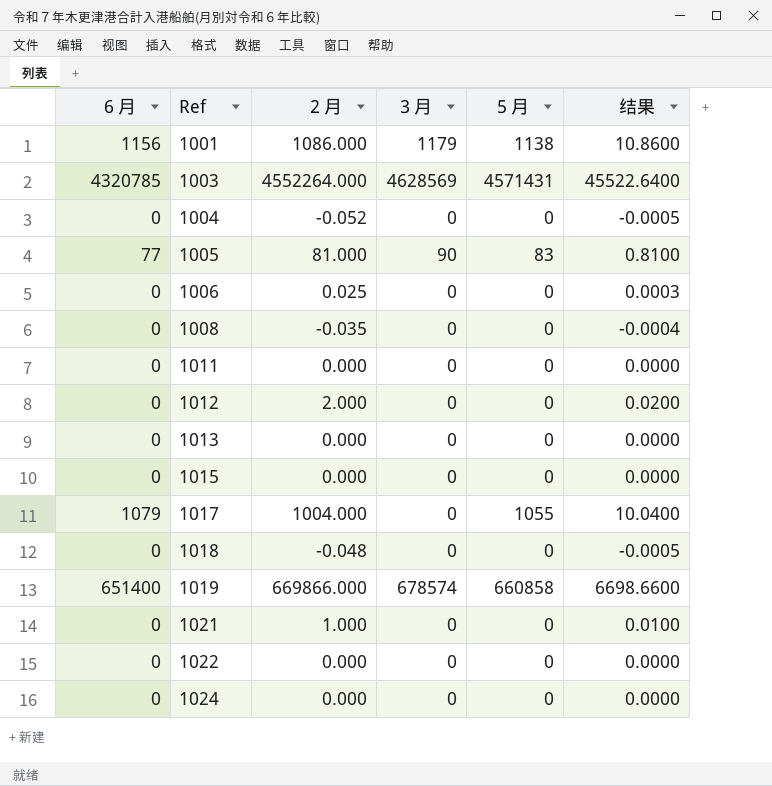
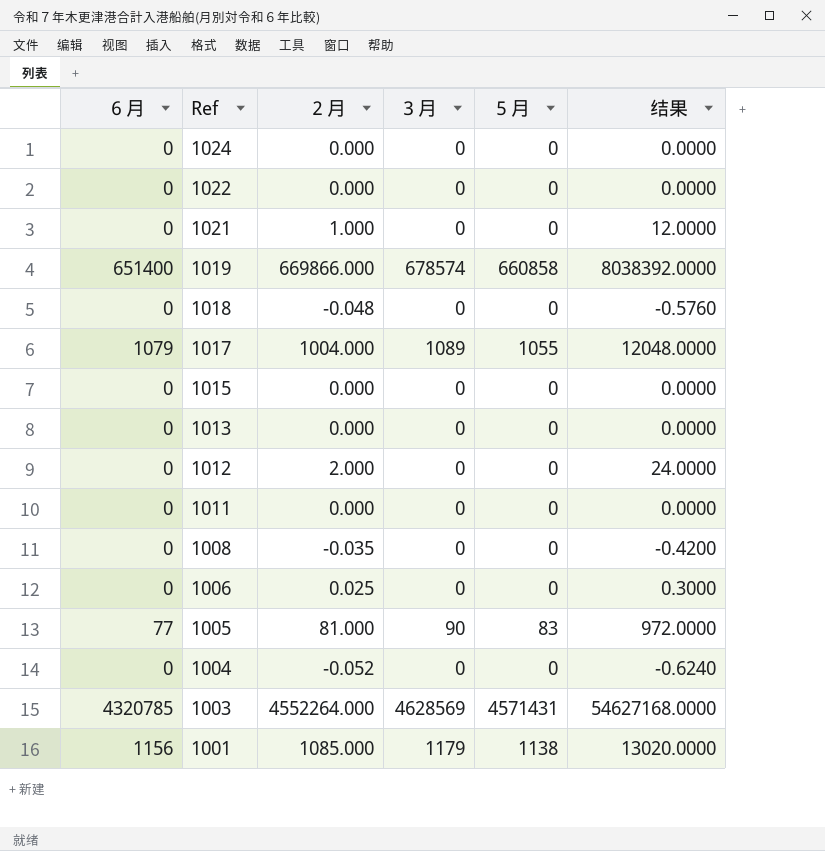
row order: Ref ascending -> Ref descending
column 结果 | formula: [２月] * 0.01 -> [２月] * 12
1017 | ３月: 0 -> 1089
1001 | ２月: 1086.000 -> 1085.000

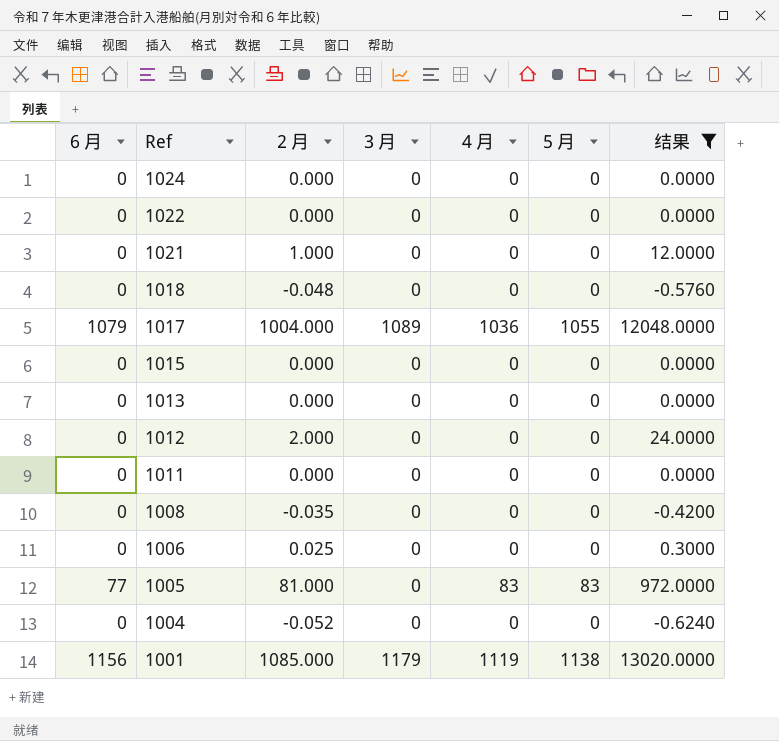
filter: none -> 结果 <= 13020.0000
column ４月 | position: none -> 5
1005 | ３月: 90 -> 0

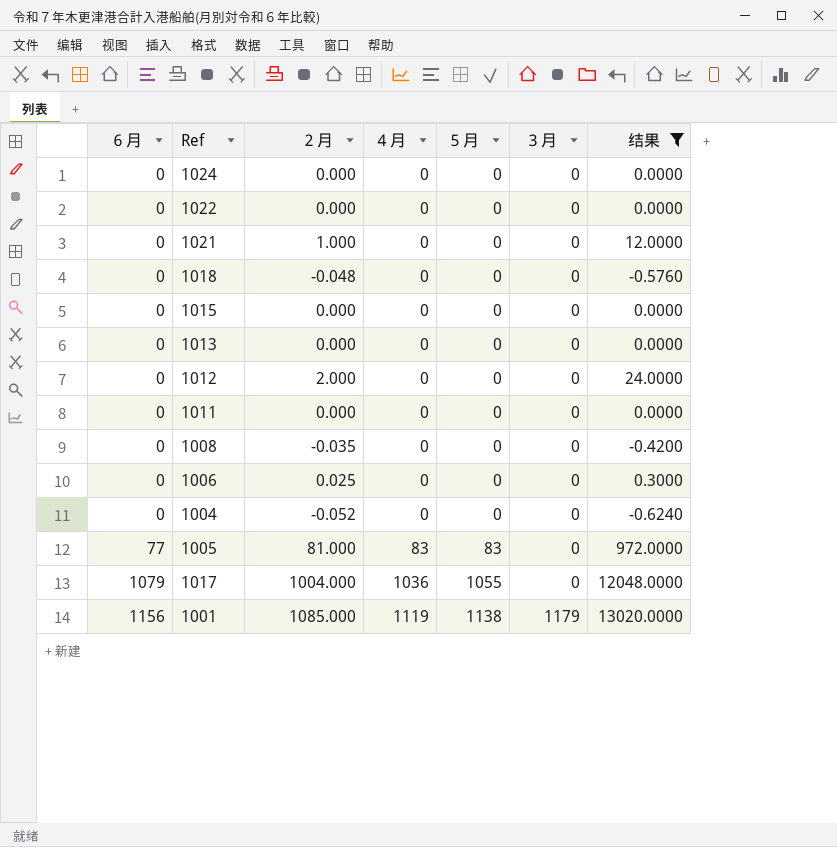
row order: Ref descending -> ６月 ascending
column ３月 | position: 4 -> 6
1017 | ３月: 1089 -> 0

